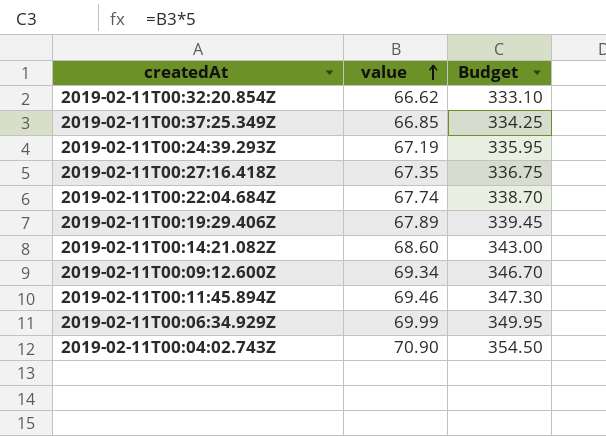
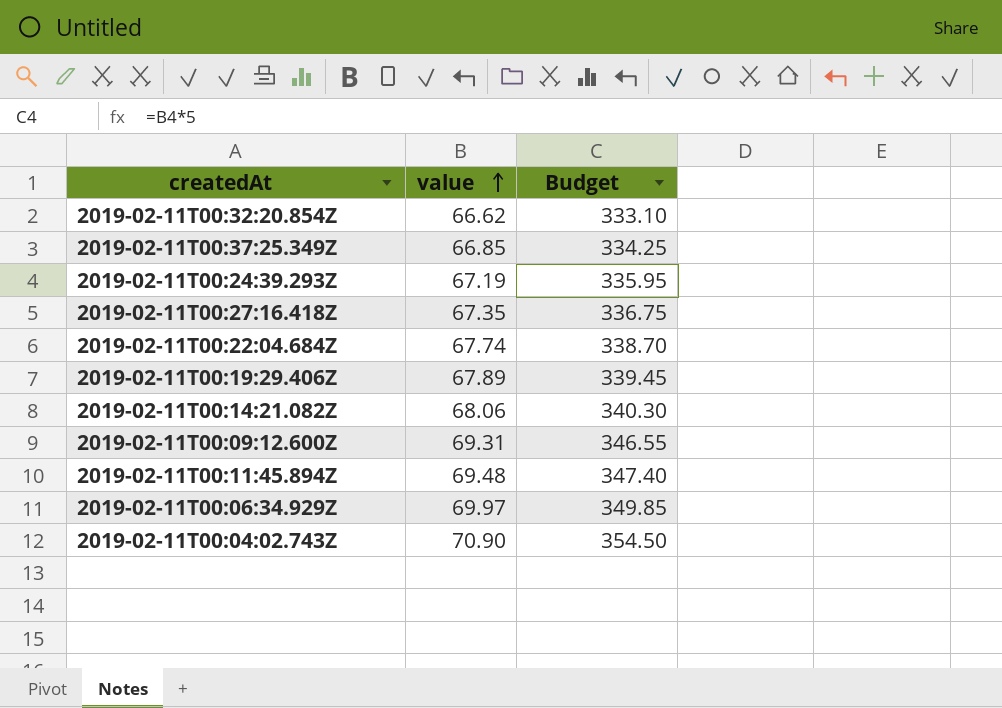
2019-02-11T00:14:21.082Z | value: 68.60 -> 68.06
2019-02-11T00:14:21.082Z | Budget: 343.00 -> 340.30
2019-02-11T00:09:12.600Z | value: 69.34 -> 69.31
2019-02-11T00:09:12.600Z | Budget: 346.70 -> 346.55
2019-02-11T00:11:45.894Z | value: 69.46 -> 69.48
2019-02-11T00:11:45.894Z | Budget: 347.30 -> 347.40
2019-02-11T00:06:34.929Z | value: 69.99 -> 69.97
2019-02-11T00:06:34.929Z | Budget: 349.95 -> 349.85

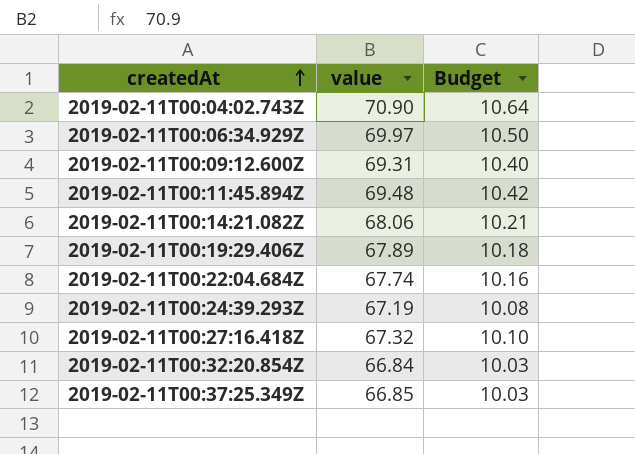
row order: value ascending -> createdAt ascending
column Budget | formula: [value] * 5 -> [value] * 0.15
2019-02-11T00:27:16.418Z | value: 67.35 -> 67.32
2019-02-11T00:32:20.854Z | value: 66.62 -> 66.84

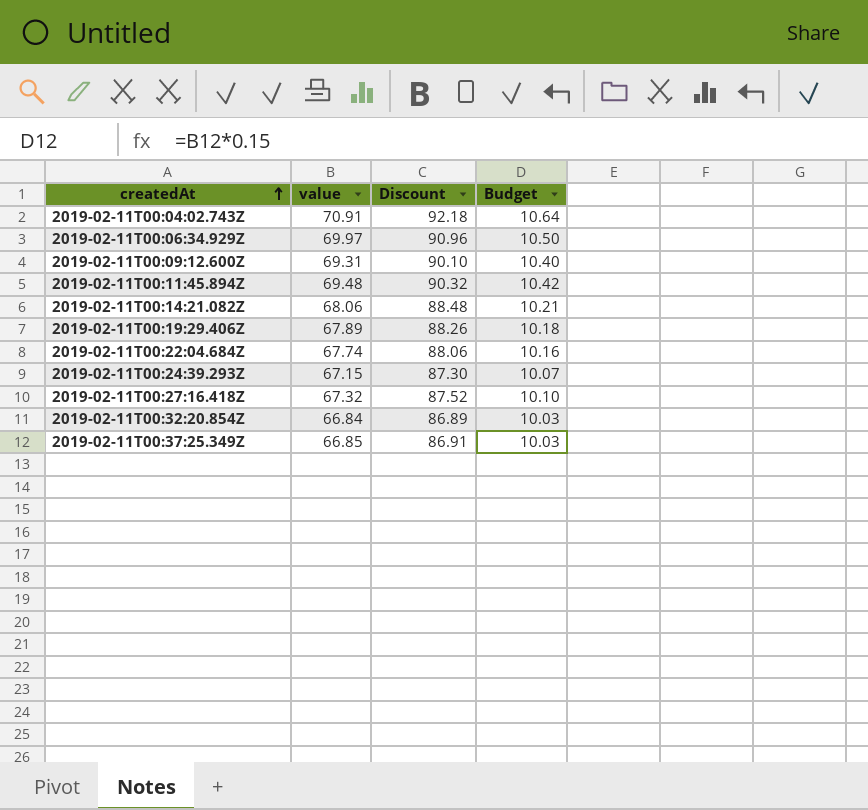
column Discount | formula: none -> [value] * 1.3
2019-02-11T00:04:02.743Z | value: 70.90 -> 70.91
2019-02-11T00:24:39.293Z | value: 67.19 -> 67.15
2019-02-11T00:24:39.293Z | Budget: 10.08 -> 10.07

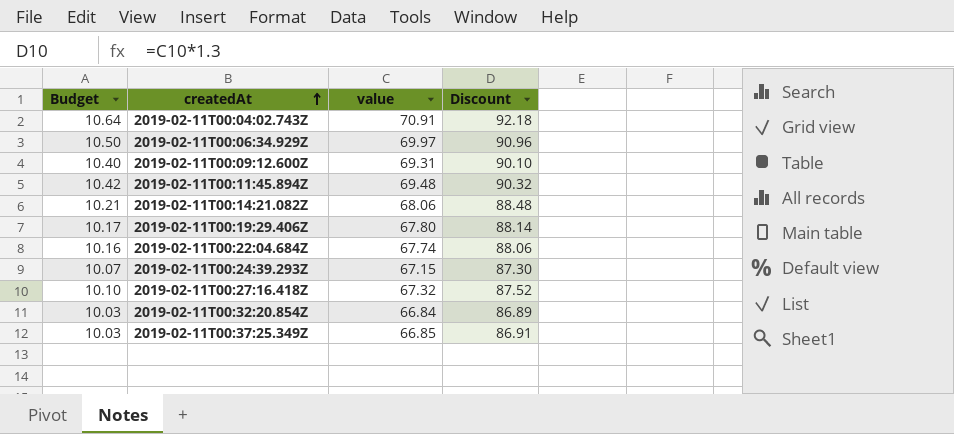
column Budget | position: 4 -> 1
2019-02-11T00:19:29.406Z | Budget: 10.18 -> 10.17
2019-02-11T00:19:29.406Z | value: 67.89 -> 67.80
2019-02-11T00:19:29.406Z | Discount: 88.26 -> 88.14

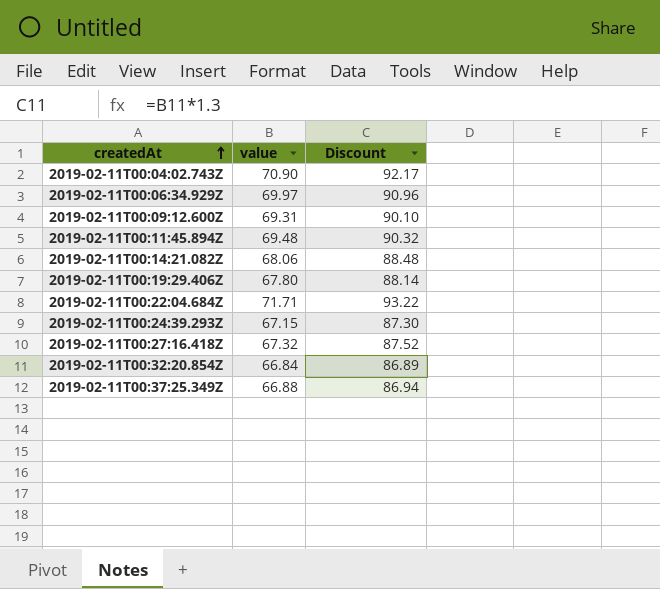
column Budget | formula: [value] * 0.15 -> none
2019-02-11T00:04:02.743Z | value: 70.91 -> 70.90
2019-02-11T00:04:02.743Z | Discount: 92.18 -> 92.17
2019-02-11T00:22:04.684Z | value: 67.74 -> 71.71
2019-02-11T00:22:04.684Z | Discount: 88.06 -> 93.22
2019-02-11T00:37:25.349Z | value: 66.85 -> 66.88
2019-02-11T00:37:25.349Z | Discount: 86.91 -> 86.94

